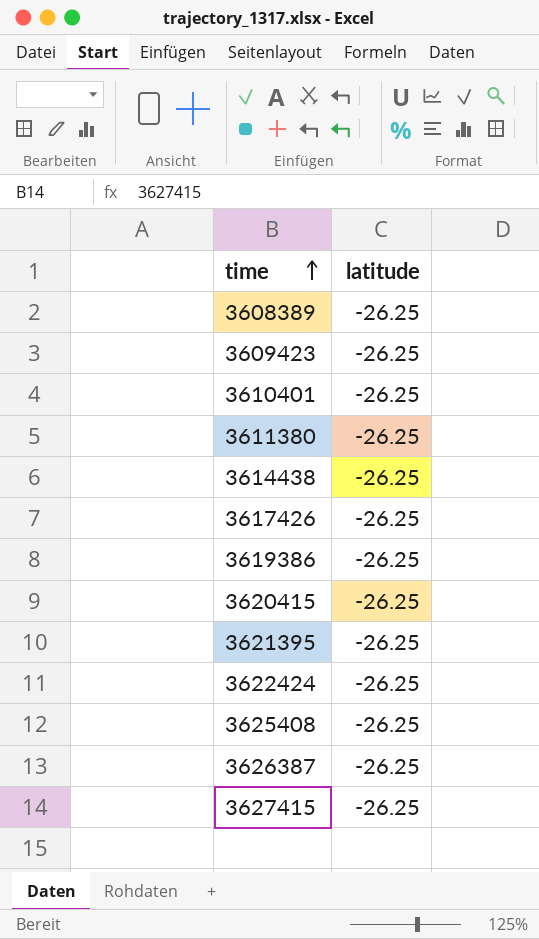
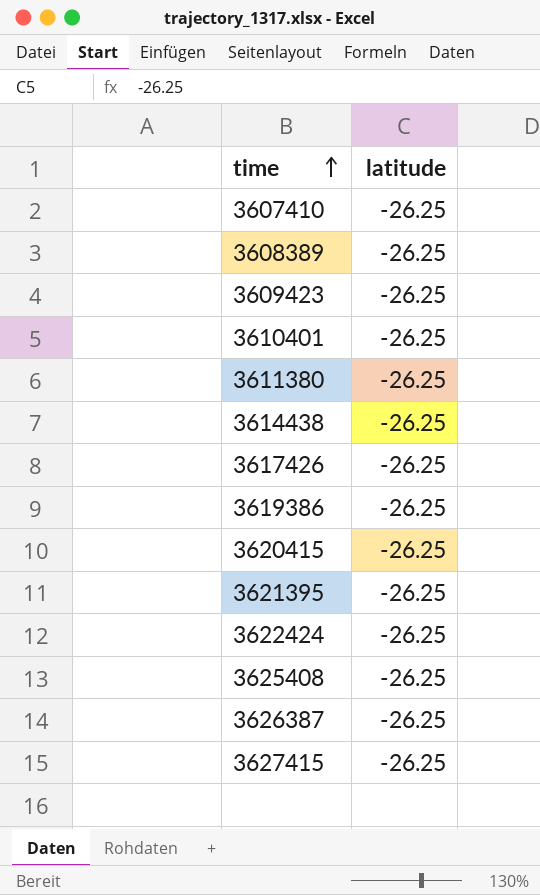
row 3607410: none -> -26.25

